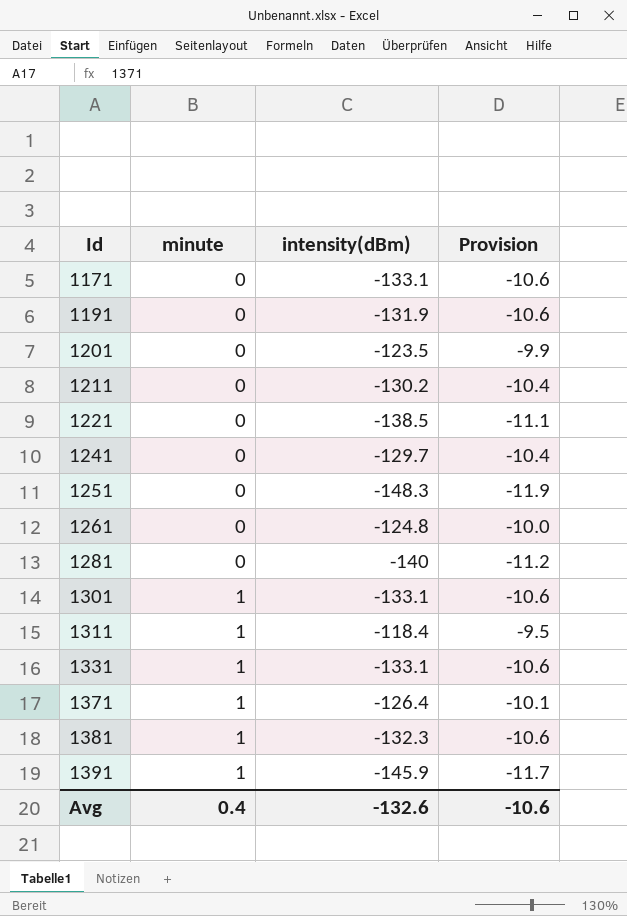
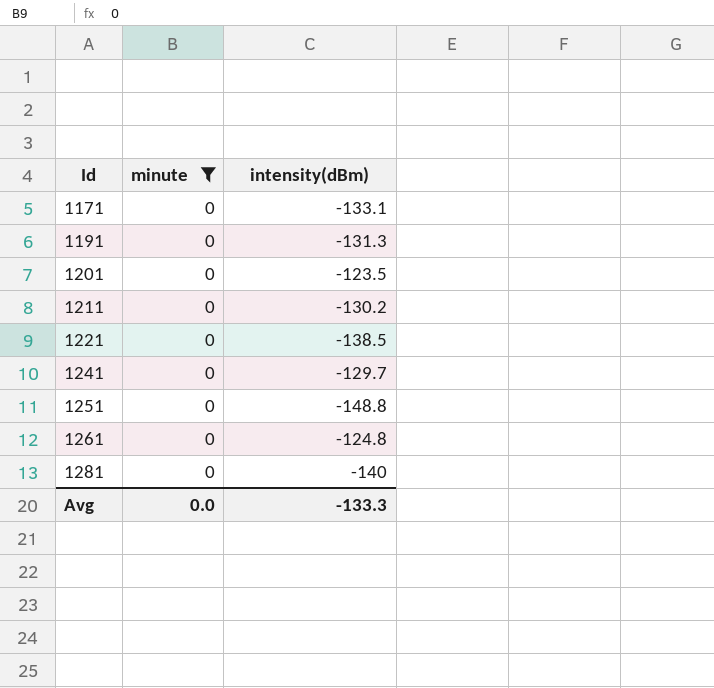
filter: none -> minute = 0
column Provision | formula: [intensity(dBm)] * 0.08 -> none
1191 | intensity(dBm): -131.9 -> -131.3
1251 | intensity(dBm): -148.3 -> -148.8
Avg | minute: 0.4 -> 0.0
Avg | intensity(dBm): -132.6 -> -133.3

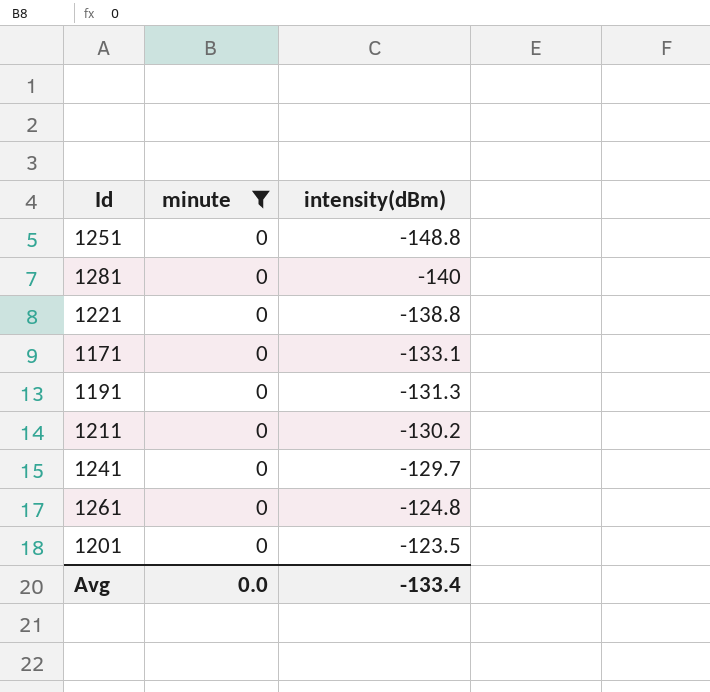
row order: Id ascending -> intensity(dBm) ascending
1221 | intensity(dBm): -138.5 -> -138.8
Avg | intensity(dBm): -133.3 -> -133.4

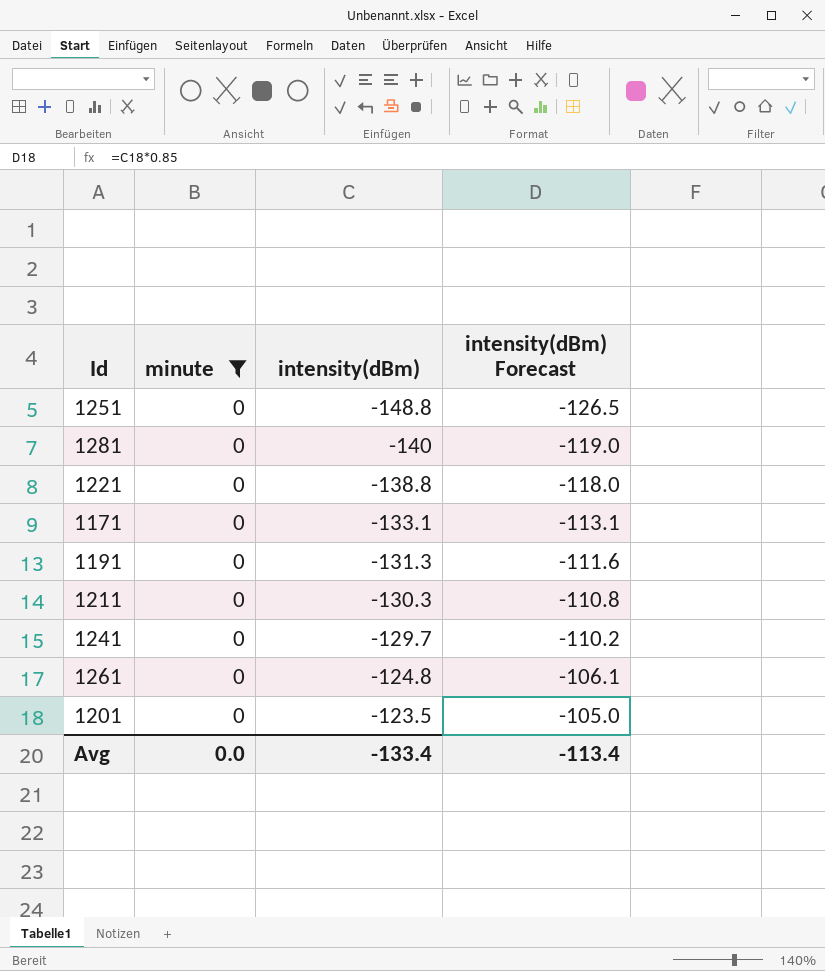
column intensity(dBm) Forecast | formula: none -> [intensity(dBm)] * 0.85
1211 | intensity(dBm): -130.2 -> -130.3

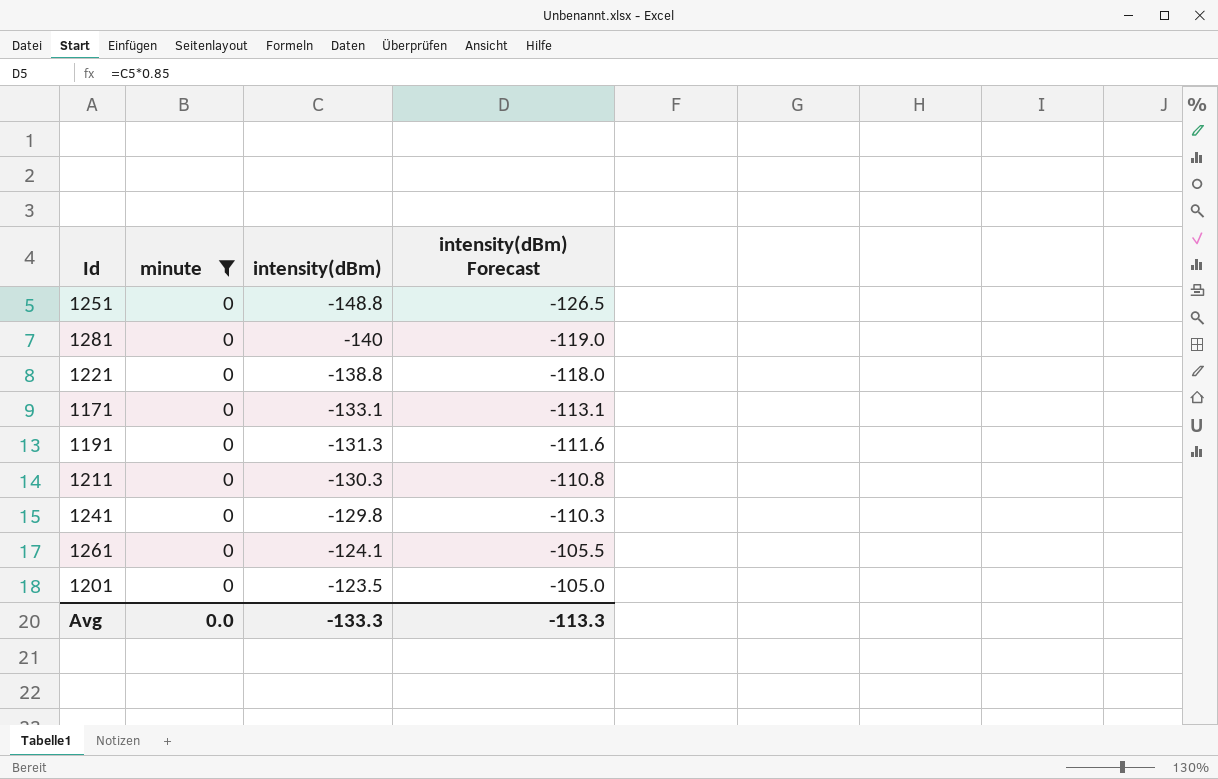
1241 | intensity(dBm): -129.7 -> -129.8
1241 | intensity(dBm) Forecast: -110.2 -> -110.3
1261 | intensity(dBm): -124.8 -> -124.1
1261 | intensity(dBm) Forecast: -106.1 -> -105.5
Avg | intensity(dBm): -133.4 -> -133.3
Avg | intensity(dBm) Forecast: -113.4 -> -113.3

